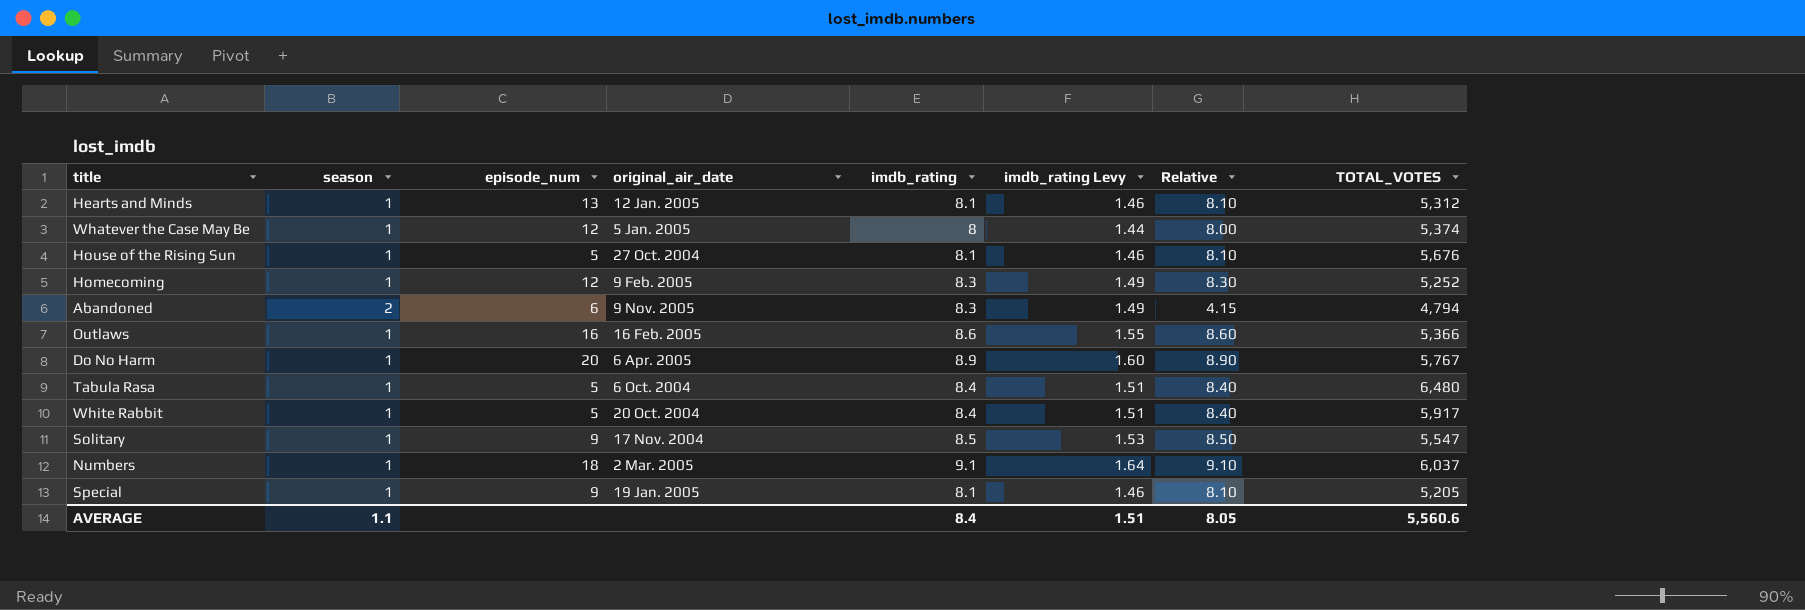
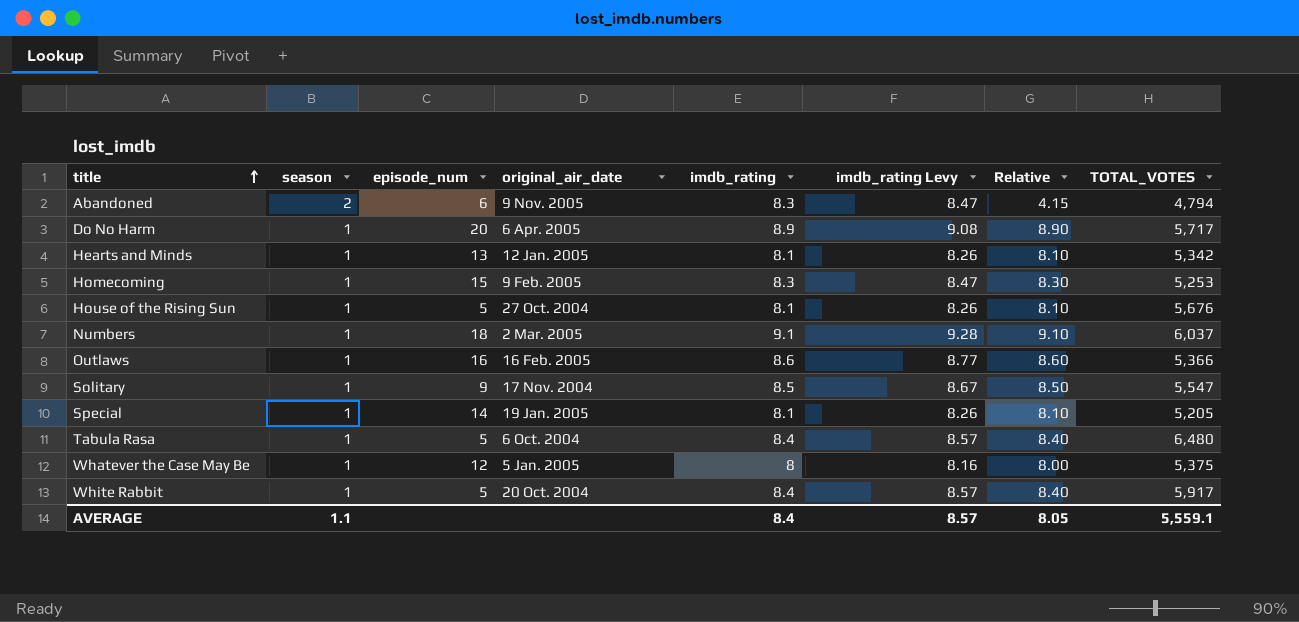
row order: none -> title ascending
column imdb_rating Levy | formula: [imdb_rating] * 0.18 -> [imdb_rating] * 1.02
Do No Harm | TOTAL_VOTES: 5,767 -> 5,717
Hearts and Minds | TOTAL_VOTES: 5,312 -> 5,342
Homecoming | episode_num: 12 -> 15
Homecoming | TOTAL_VOTES: 5,252 -> 5,253
Special | episode_num: 9 -> 14
Whatever the Case May Be | TOTAL_VOTES: 5,374 -> 5,375
AVERAGE | imdb_rating Levy: 1.51 -> 8.57
AVERAGE | TOTAL_VOTES: 5,560.6 -> 5,559.1

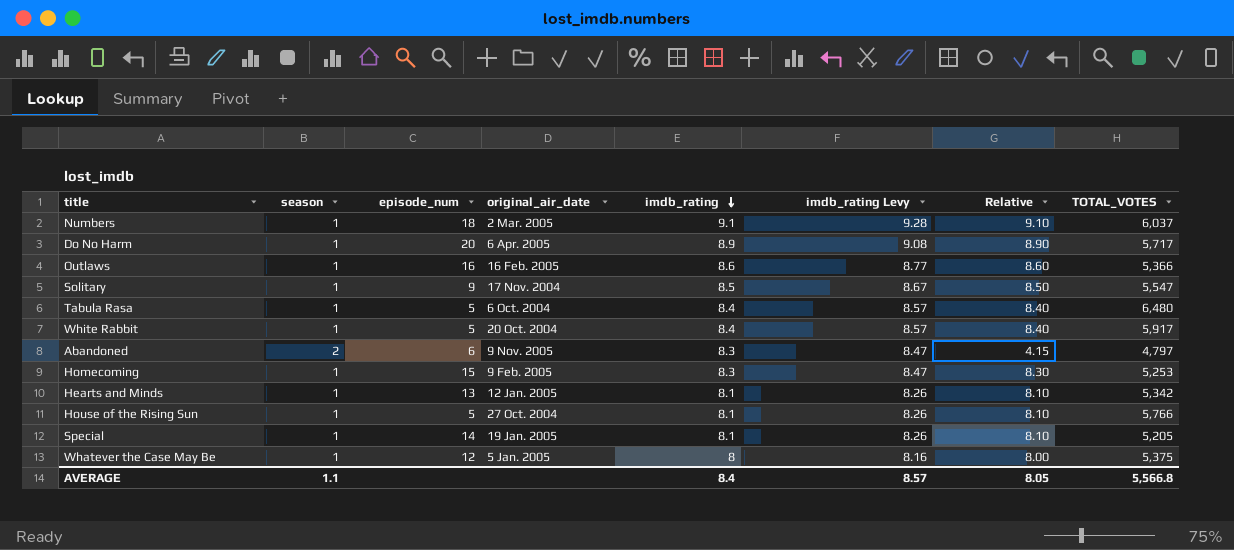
row order: title ascending -> imdb_rating descending
Abandoned | TOTAL_VOTES: 4,794 -> 4,797
House of the Rising Sun | TOTAL_VOTES: 5,676 -> 5,766
AVERAGE | TOTAL_VOTES: 5,559.1 -> 5,566.8

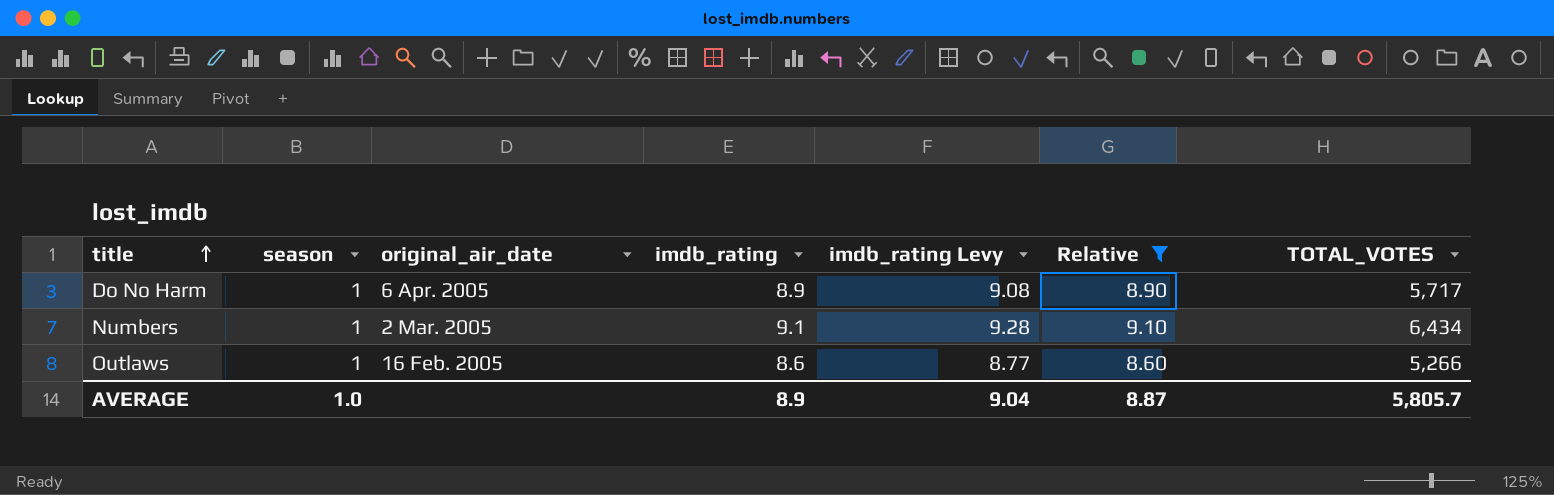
filter: none -> Relative >= 8.60
row order: imdb_rating descending -> title ascending
column episode_num | position: 3 -> none
Numbers | TOTAL_VOTES: 6,037 -> 6,434
Outlaws | TOTAL_VOTES: 5,366 -> 5,266
AVERAGE | season: 1.1 -> 1.0
AVERAGE | imdb_rating: 8.4 -> 8.9
AVERAGE | imdb_rating Levy: 8.57 -> 9.04
AVERAGE | Relative: 8.05 -> 8.87
AVERAGE | TOTAL_VOTES: 5,566.8 -> 5,805.7

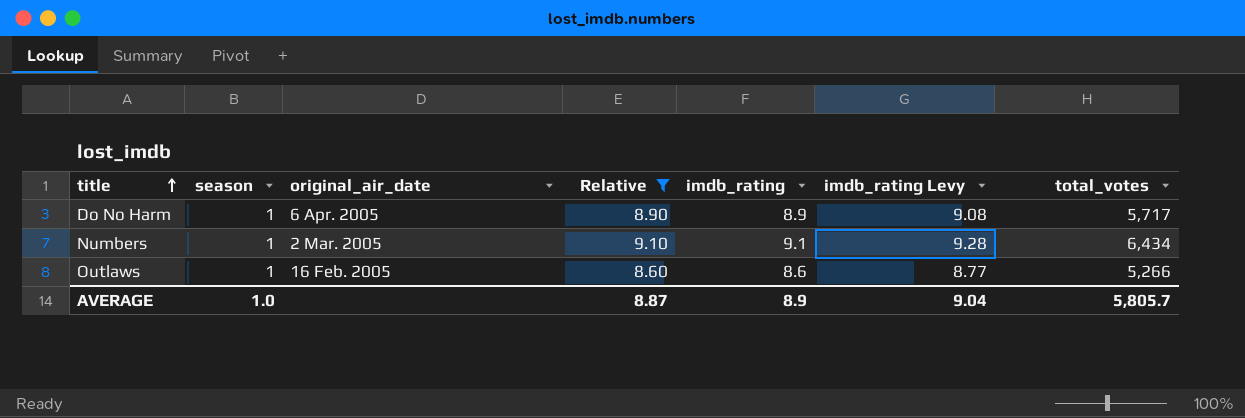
column Relative | position: 6 -> 4
column name: TOTAL_VOTES -> total_votes

